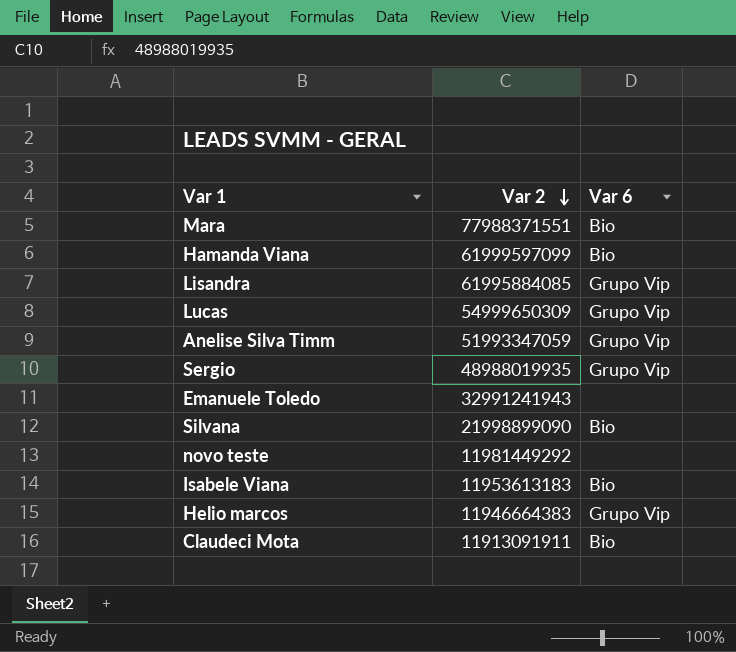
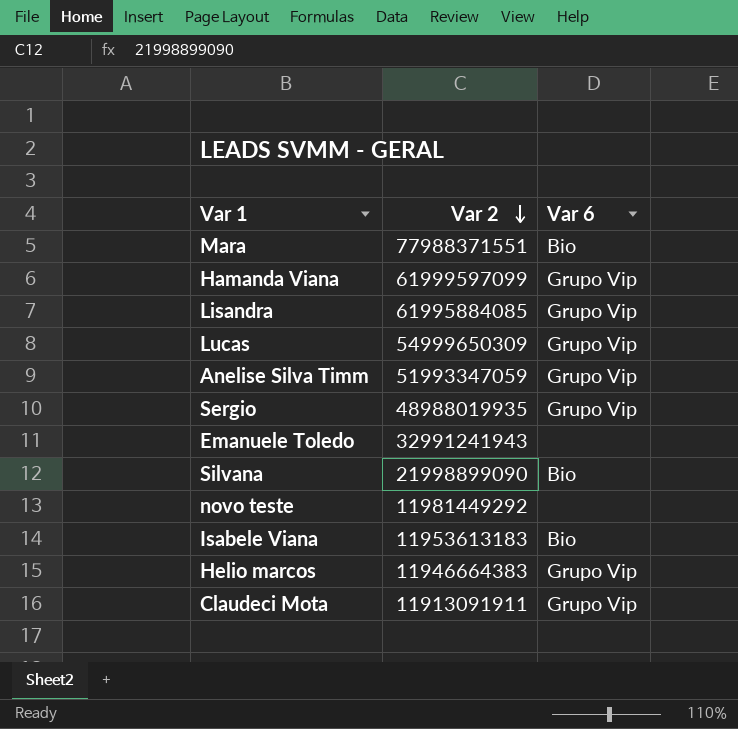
Hamanda Viana | Var 6: Bio -> Grupo Vip
Claudeci Mota | Var 6: Bio -> Grupo Vip

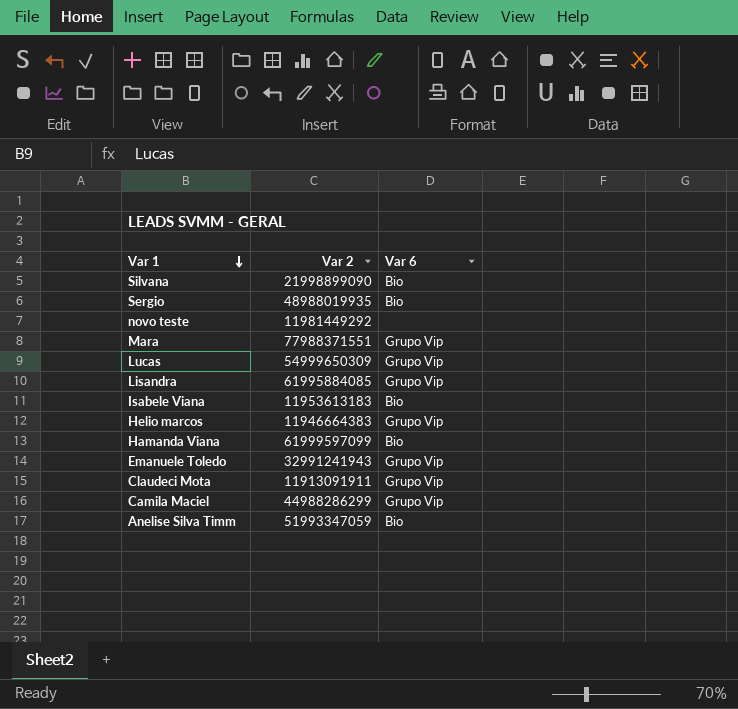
row order: Var 2 descending -> Var 1 descending
Sergio | Var 6: Grupo Vip -> Bio
Mara | Var 6: Bio -> Grupo Vip
Hamanda Viana | Var 6: Grupo Vip -> Bio
Emanuele Toledo | Var 6: none -> Grupo Vip
row Camila Maciel: none -> 44988286299 | Grupo Vip
Anelise Silva Timm | Var 6: Grupo Vip -> Bio

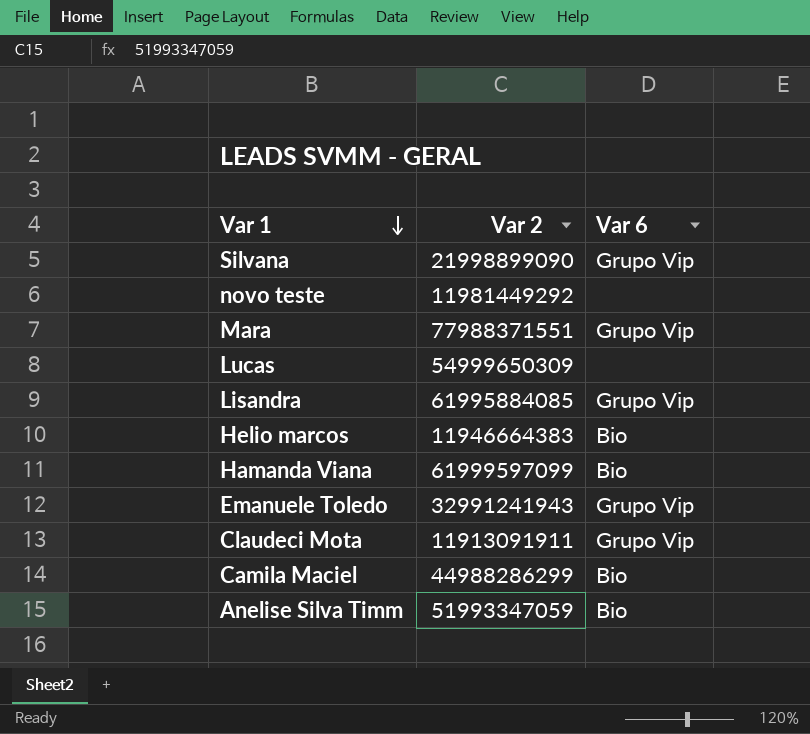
row Sergio: 48988019935 | Bio -> none
row Isabele Viana: 11953613183 | Bio -> none
Silvana | Var 6: Bio -> Grupo Vip
Lucas | Var 6: Grupo Vip -> none
Helio marcos | Var 6: Grupo Vip -> Bio
Camila Maciel | Var 6: Grupo Vip -> Bio

